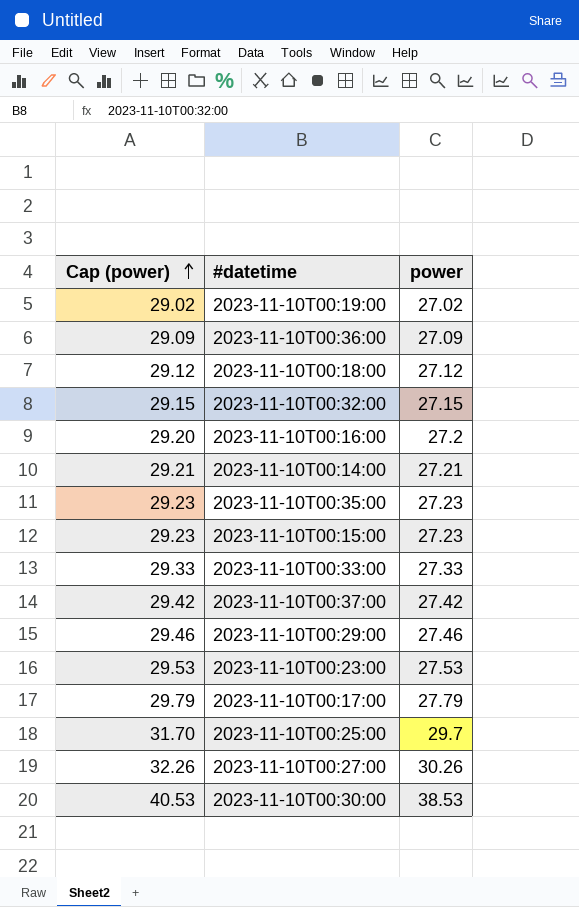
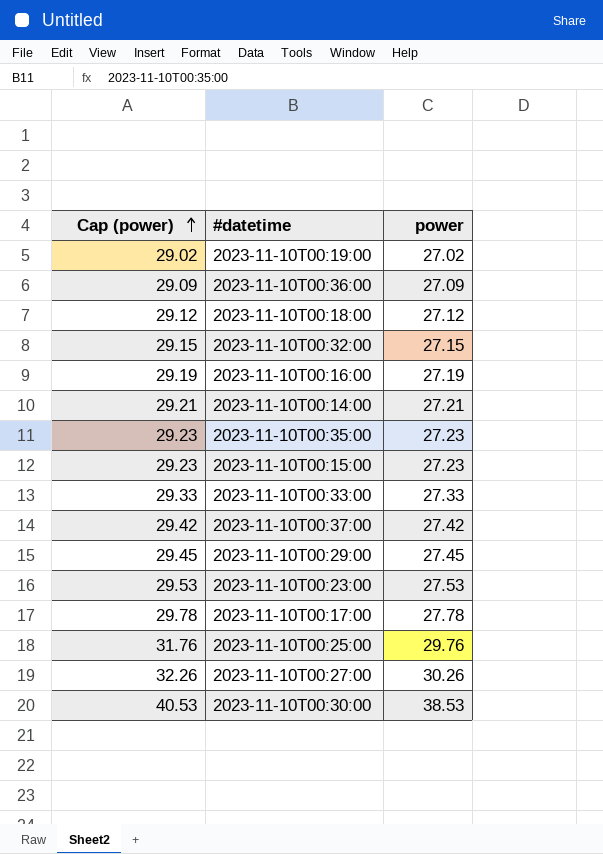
2023-11-10T00:16:00 | Cap (power): 29.20 -> 29.19
2023-11-10T00:16:00 | power: 27.2 -> 27.19
2023-11-10T00:29:00 | Cap (power): 29.46 -> 29.45
2023-11-10T00:29:00 | power: 27.46 -> 27.45
2023-11-10T00:17:00 | Cap (power): 29.79 -> 29.78
2023-11-10T00:17:00 | power: 27.79 -> 27.78
2023-11-10T00:25:00 | Cap (power): 31.70 -> 31.76
2023-11-10T00:25:00 | power: 29.7 -> 29.76

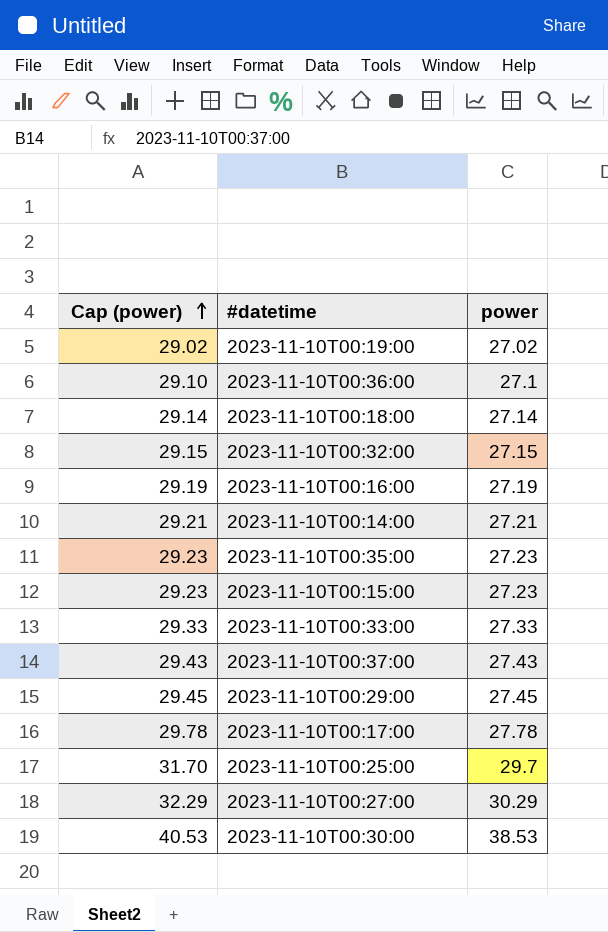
row 2023-11-10T00:23:00: 29.53 | 27.53 -> none
2023-11-10T00:36:00 | Cap (power): 29.09 -> 29.10
2023-11-10T00:36:00 | power: 27.09 -> 27.1
2023-11-10T00:18:00 | Cap (power): 29.12 -> 29.14
2023-11-10T00:18:00 | power: 27.12 -> 27.14
2023-11-10T00:37:00 | Cap (power): 29.42 -> 29.43
2023-11-10T00:37:00 | power: 27.42 -> 27.43
2023-11-10T00:25:00 | Cap (power): 31.76 -> 31.70
2023-11-10T00:25:00 | power: 29.76 -> 29.7
2023-11-10T00:27:00 | Cap (power): 32.26 -> 32.29
2023-11-10T00:27:00 | power: 30.26 -> 30.29

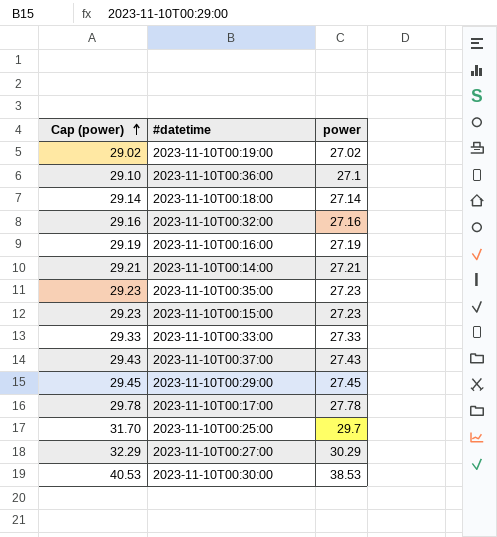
2023-11-10T00:32:00 | Cap (power): 29.15 -> 29.16
2023-11-10T00:32:00 | power: 27.15 -> 27.16

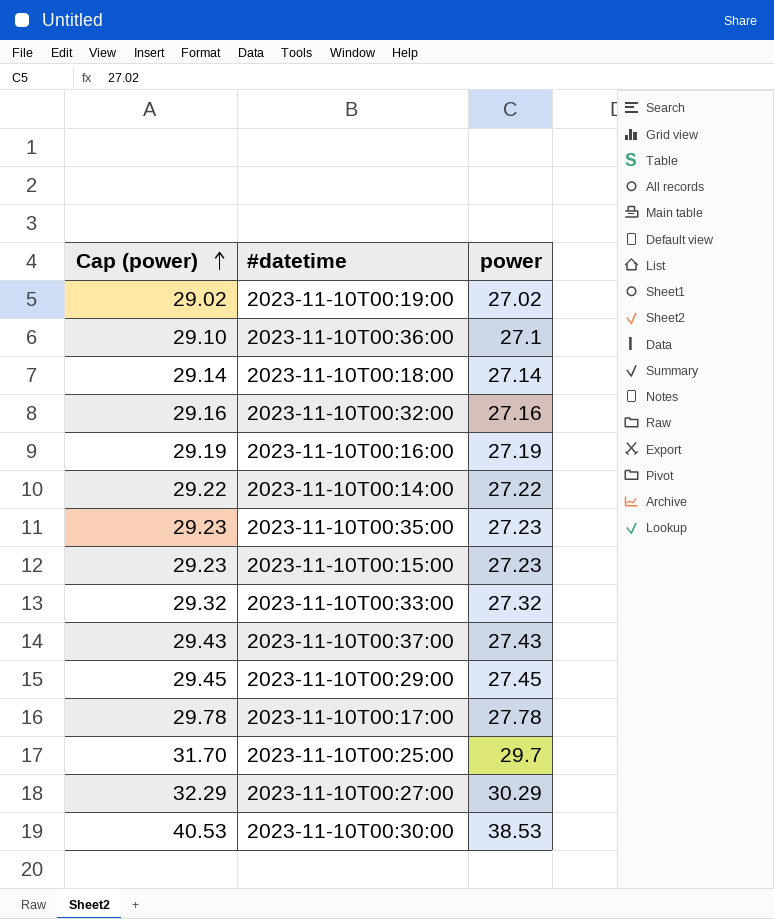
2023-11-10T00:14:00 | Cap (power): 29.21 -> 29.22
2023-11-10T00:14:00 | power: 27.21 -> 27.22
2023-11-10T00:33:00 | Cap (power): 29.33 -> 29.32
2023-11-10T00:33:00 | power: 27.33 -> 27.32

